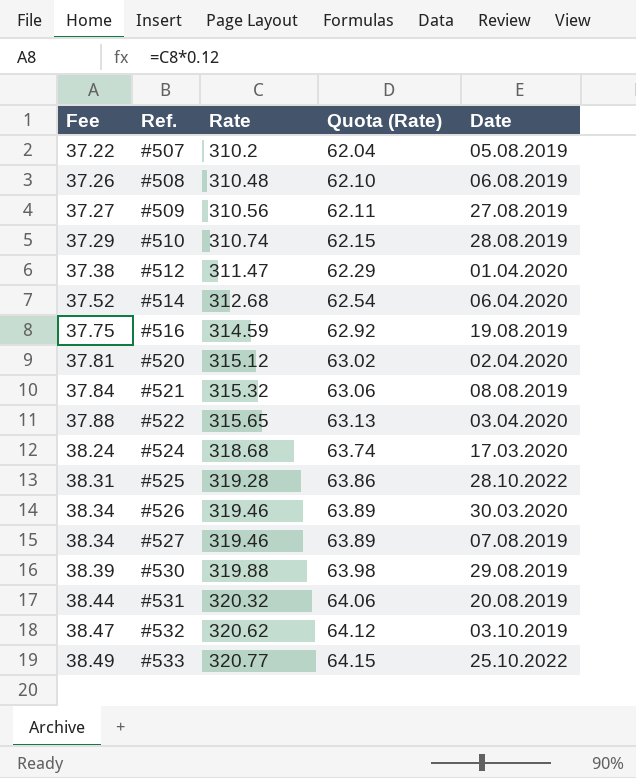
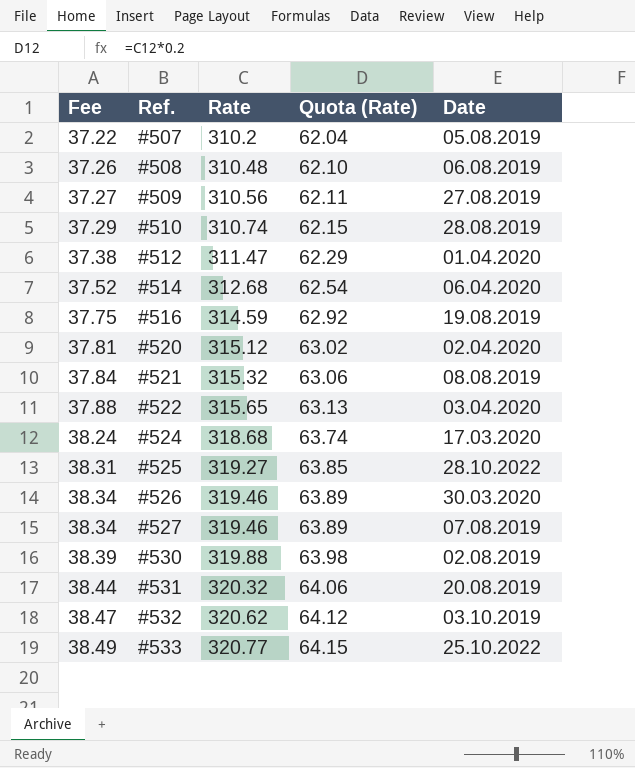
#525 | Rate: 319.28 -> 319.27
#525 | Quota (Rate): 63.86 -> 63.85
#530 | Date: 29.08.2019 -> 02.08.2019

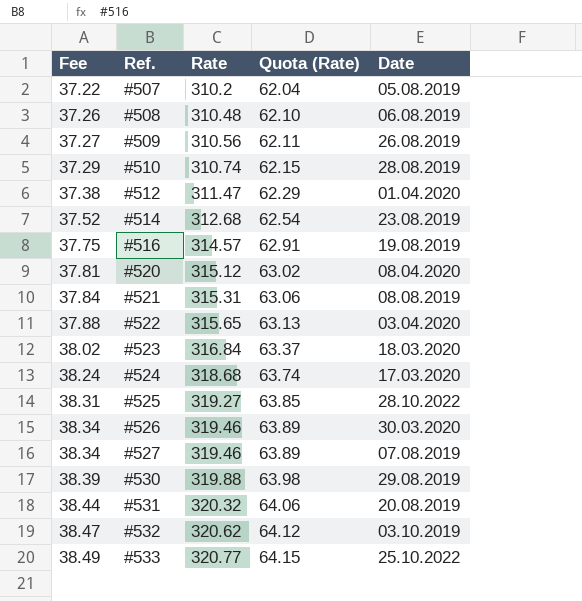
#509 | Date: 27.08.2019 -> 26.08.2019
#514 | Date: 06.04.2020 -> 23.08.2019
#516 | Rate: 314.59 -> 314.57
#516 | Quota (Rate): 62.92 -> 62.91
#520 | Date: 02.04.2020 -> 08.04.2020
#521 | Rate: 315.32 -> 315.31
row #523: none -> 38.02 | 316.84 | 63.37 | 18.03.2020
#530 | Date: 02.08.2019 -> 29.08.2019

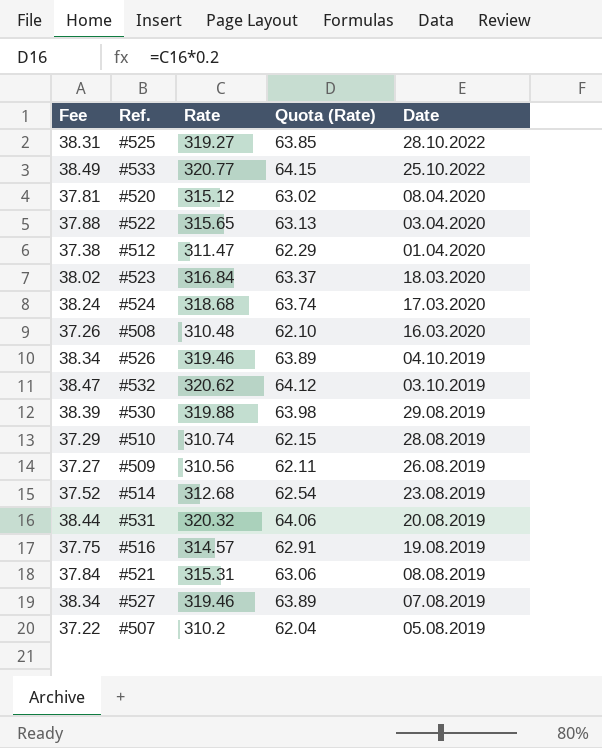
row order: Fee ascending -> Date descending
#508 | Date: 06.08.2019 -> 16.03.2020
#526 | Date: 30.03.2020 -> 04.10.2019

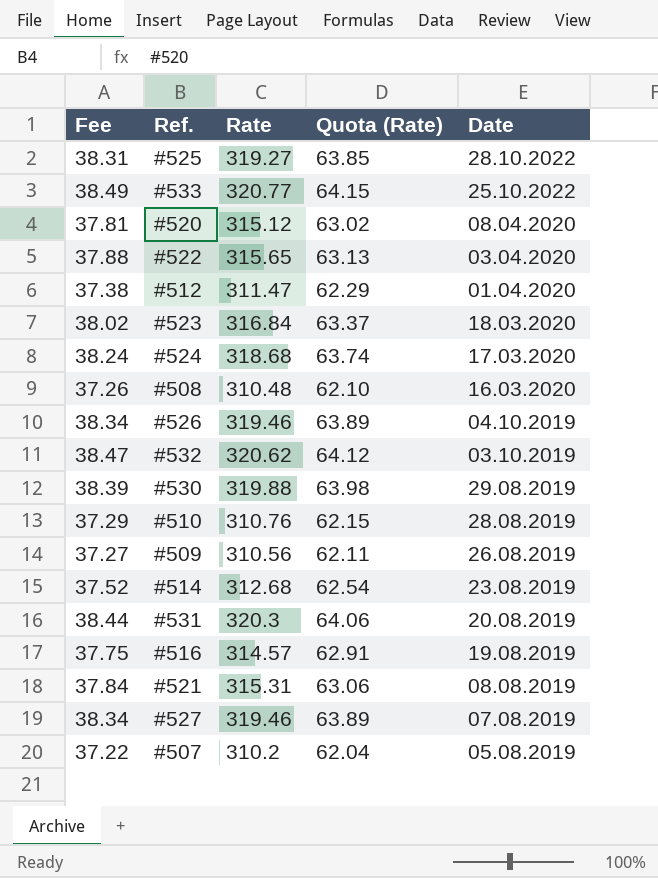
#510 | Rate: 310.74 -> 310.76
#531 | Rate: 320.32 -> 320.3

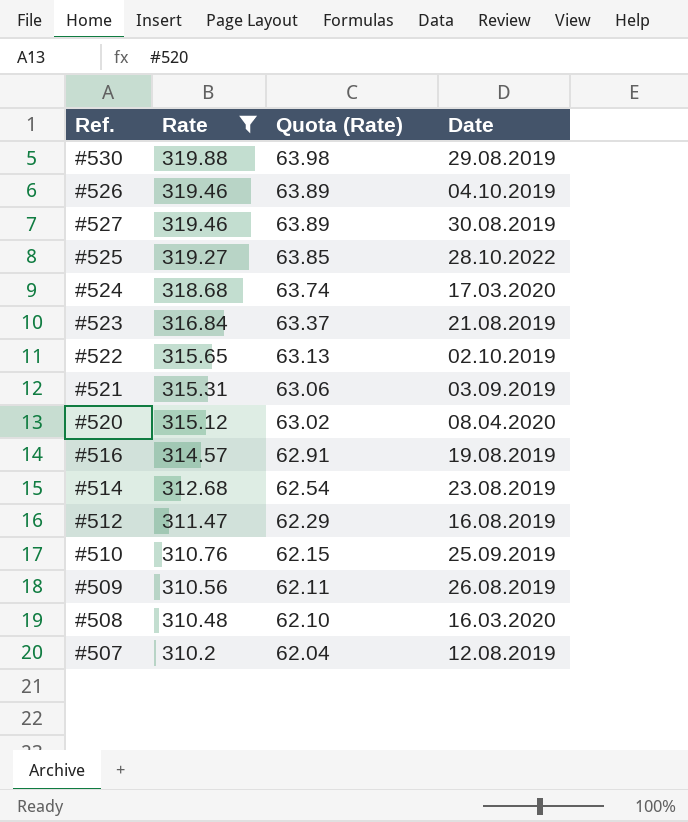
filter: none -> Rate <= 319.88
row order: Date descending -> Rate descending
column Fee | formula: [Rate] * 0.12 -> none
#527 | Date: 07.08.2019 -> 30.08.2019
#523 | Date: 18.03.2020 -> 21.08.2019
#522 | Date: 03.04.2020 -> 02.10.2019
#521 | Date: 08.08.2019 -> 03.09.2019
#512 | Date: 01.04.2020 -> 16.08.2019
#510 | Date: 28.08.2019 -> 25.09.2019
#507 | Date: 05.08.2019 -> 12.08.2019

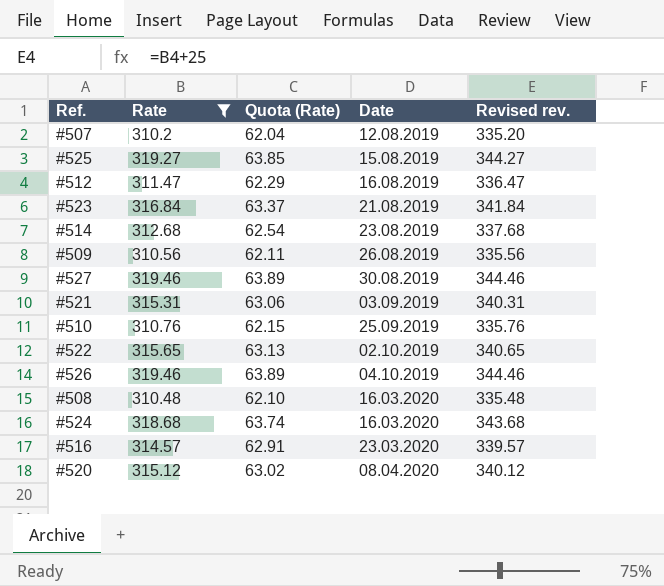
row order: Rate descending -> Date ascending
column Revised rev. | formula: none -> [Rate] + 25
row #530: 319.88 | 63.98 | 29.08.2019 -> none
#525 | Date: 28.10.2022 -> 15.08.2019
#524 | Date: 17.03.2020 -> 16.03.2020
#516 | Date: 19.08.2019 -> 23.03.2020

